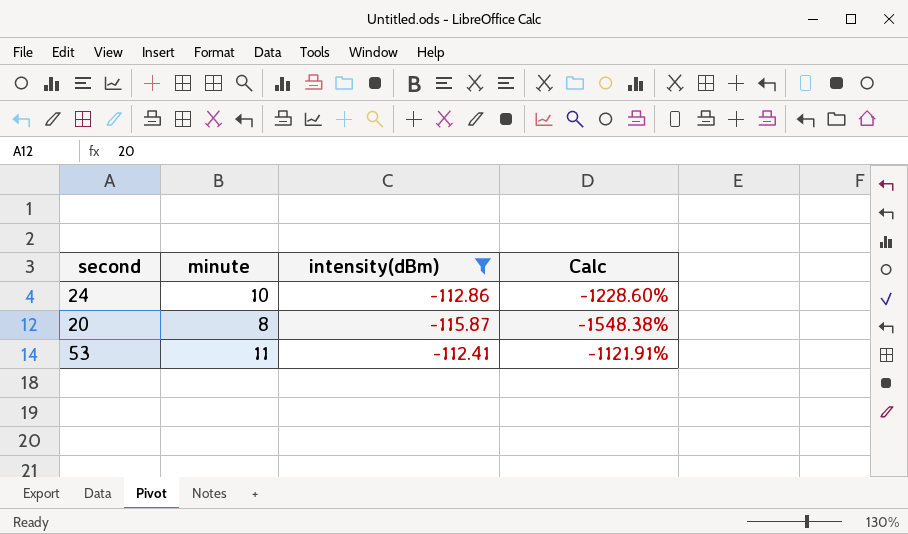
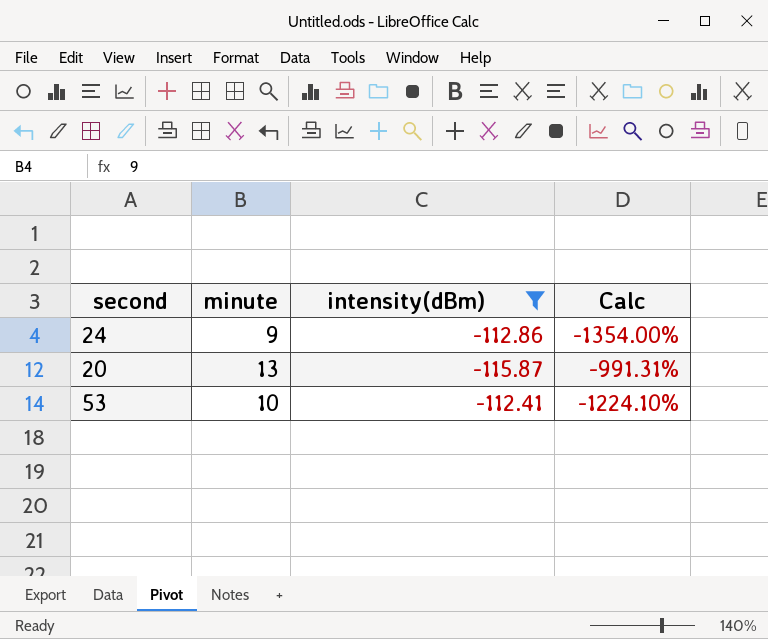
24 | minute: 10 -> 9
24 | Calc: -1228.60% -> -1354.00%
20 | minute: 8 -> 13
20 | Calc: -1548.38% -> -991.31%
53 | minute: 11 -> 10
53 | Calc: -1121.91% -> -1224.10%

